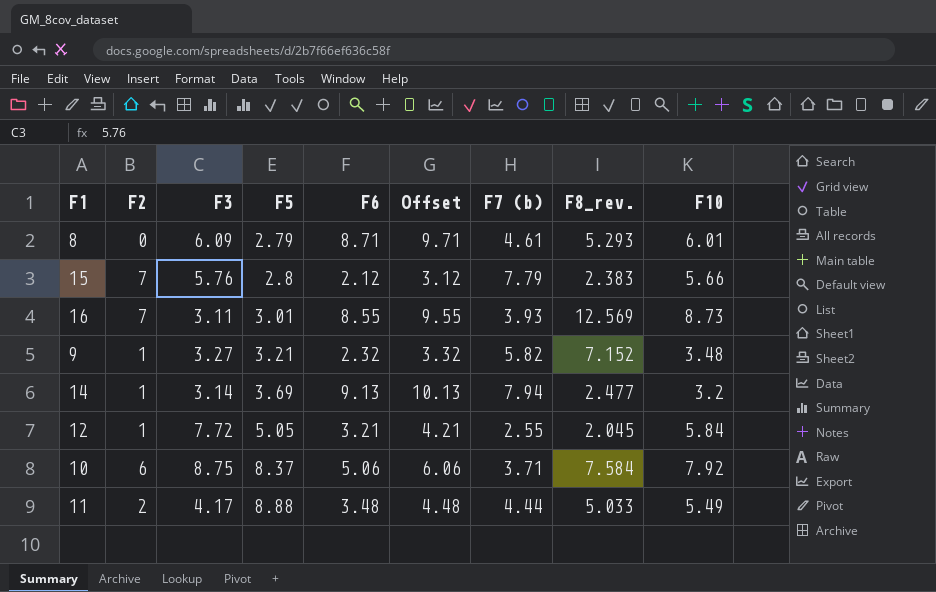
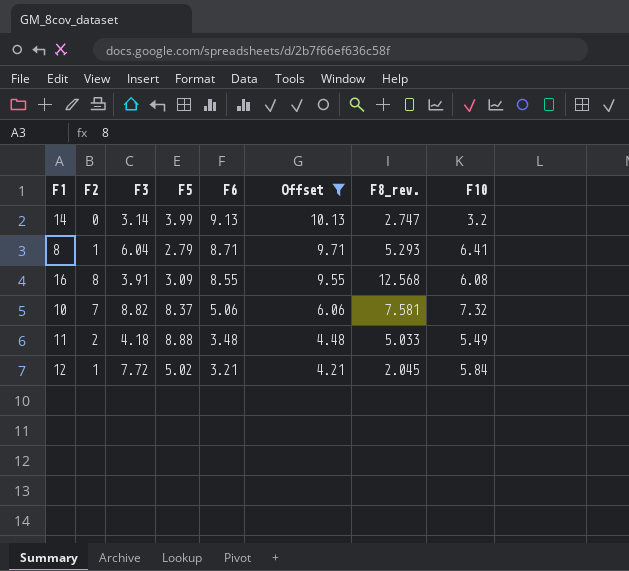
filter: none -> Offset >= 4.21
row order: F5 ascending -> F6 descending
column F7 (b) | position: 7 -> none
14 | F2: 1 -> 0
14 | F5: 3.69 -> 3.99
14 | F8_rev.: 2.477 -> 2.747
8 | F2: 0 -> 1
8 | F3: 6.09 -> 6.04
8 | F10: 6.01 -> 6.41
16 | F2: 7 -> 8
16 | F3: 3.11 -> 3.91
16 | F5: 3.01 -> 3.09
16 | F8_rev.: 12.569 -> 12.568
16 | F10: 8.73 -> 6.08
10 | F2: 6 -> 7
10 | F3: 8.75 -> 8.82
10 | F8_rev.: 7.584 -> 7.581
10 | F10: 7.92 -> 7.32
11 | F3: 4.17 -> 4.18
12 | F5: 5.05 -> 5.02

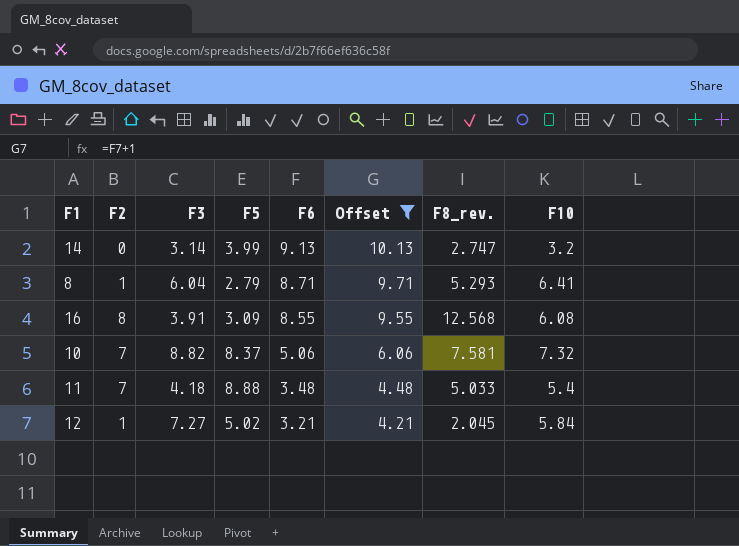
11 | F2: 2 -> 7
11 | F10: 5.49 -> 5.4
12 | F3: 7.72 -> 7.27

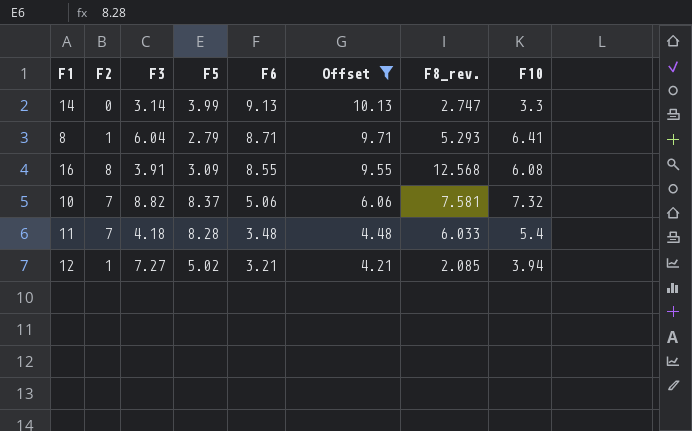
14 | F10: 3.2 -> 3.3
11 | F5: 8.88 -> 8.28
11 | F8_rev.: 5.033 -> 6.033
12 | F8_rev.: 2.045 -> 2.085
12 | F10: 5.84 -> 3.94

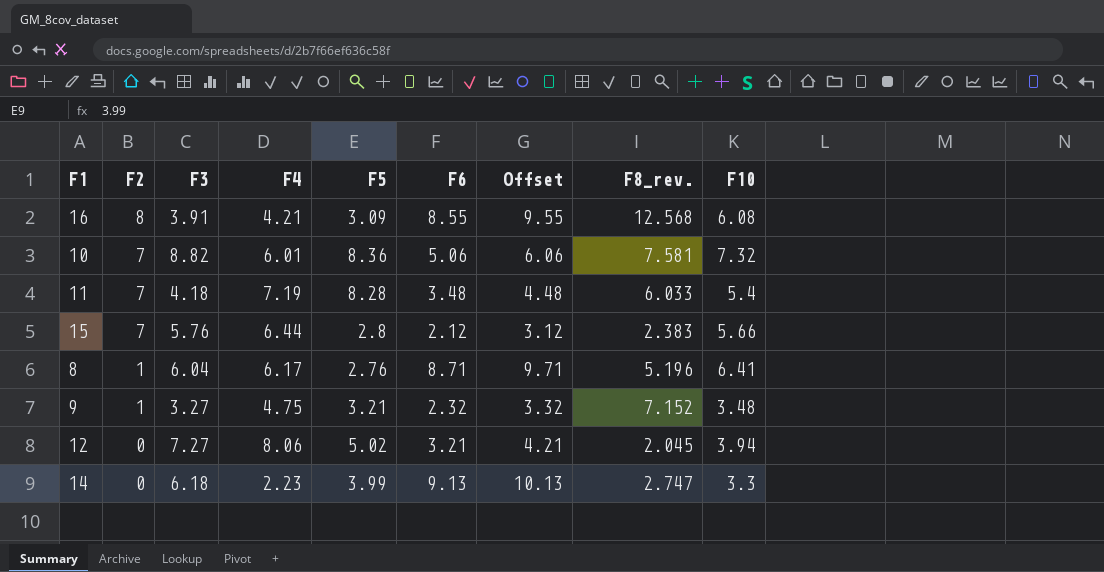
filter: Offset >= 4.21 -> none
row order: F6 descending -> F2 descending
column F4 | position: none -> 4
10 | F5: 8.37 -> 8.36
8 | F5: 2.79 -> 2.76
8 | F8_rev.: 5.293 -> 5.196
12 | F2: 1 -> 0
12 | F8_rev.: 2.085 -> 2.045
14 | F3: 3.14 -> 6.18

